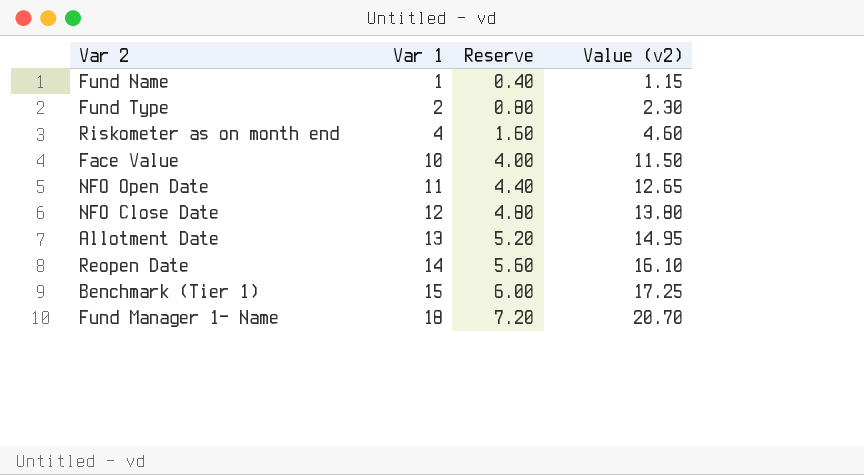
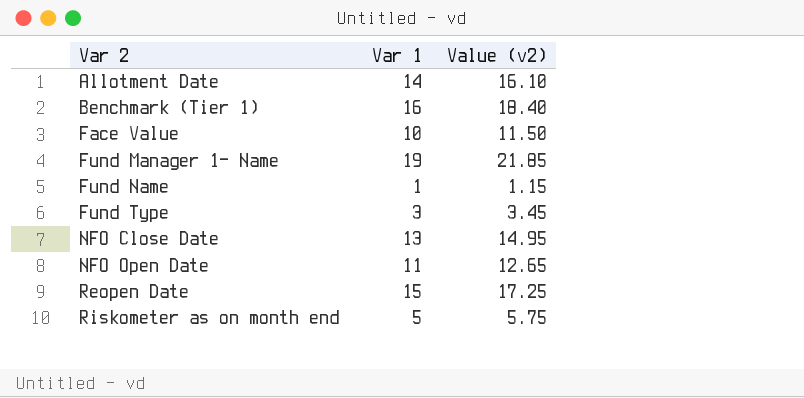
row order: Var 1 ascending -> Var 2 ascending
column Reserve | formula: [Var 1] * 0.4 -> none
Allotment Date | Var 1: 13 -> 14
Allotment Date | Value (v2): 14.95 -> 16.10
Benchmark (Tier 1) | Var 1: 15 -> 16
Benchmark (Tier 1) | Value (v2): 17.25 -> 18.40
Fund Manager 1- Name | Var 1: 18 -> 19
Fund Manager 1- Name | Value (v2): 20.70 -> 21.85
Fund Type | Var 1: 2 -> 3
Fund Type | Value (v2): 2.30 -> 3.45
NFO Close Date | Var 1: 12 -> 13
NFO Close Date | Value (v2): 13.80 -> 14.95
Reopen Date | Var 1: 14 -> 15
Reopen Date | Value (v2): 16.10 -> 17.25
Riskometer as on month end | Var 1: 4 -> 5
Riskometer as on month end | Value (v2): 4.60 -> 5.75

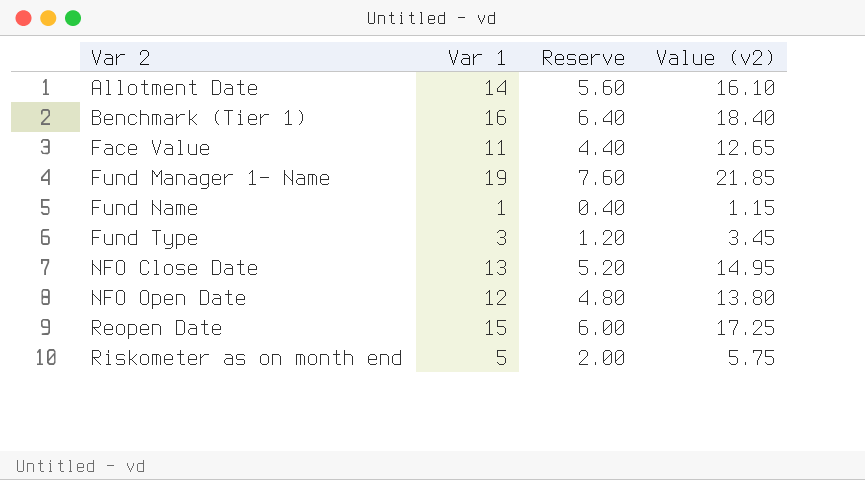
column Reserve | formula: none -> [Var 1] * 0.4
Face Value | Var 1: 10 -> 11
Face Value | Value (v2): 11.50 -> 12.65
NFO Open Date | Var 1: 11 -> 12
NFO Open Date | Value (v2): 12.65 -> 13.80

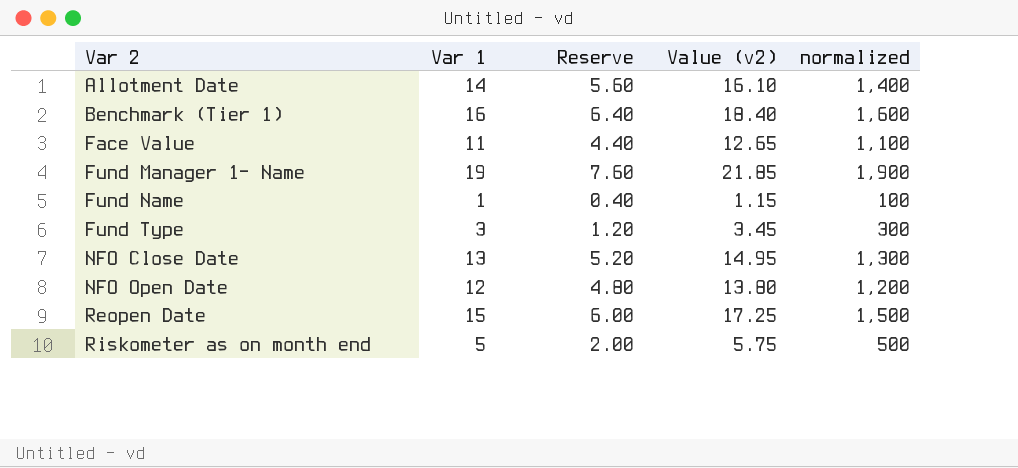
column normalized | formula: none -> [Var 1] * 100

